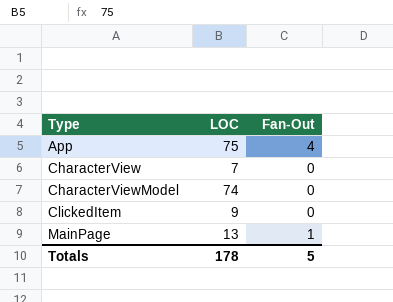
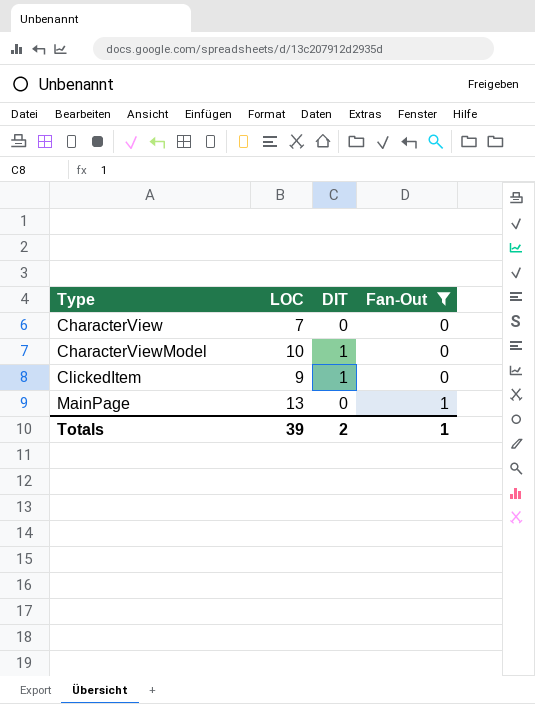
filter: none -> Fan-Out != 4
column DIT | position: none -> 3
CharacterViewModel | LOC: 74 -> 10
Totals | LOC: 178 -> 39
Totals | Fan-Out: 5 -> 1

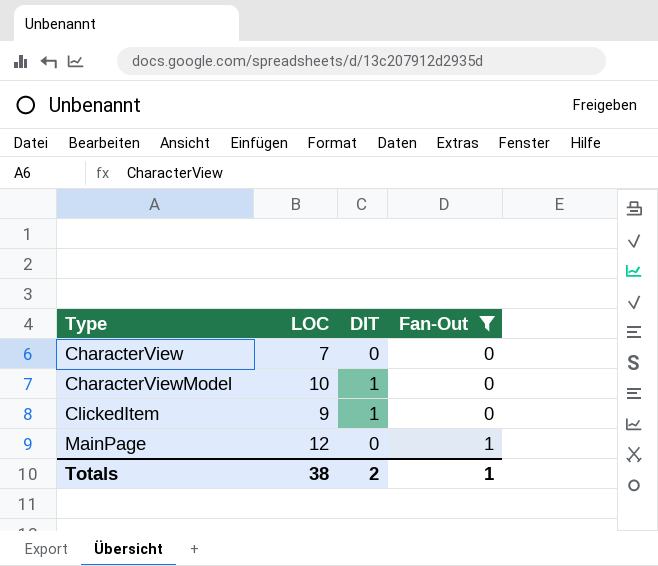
MainPage | LOC: 13 -> 12
Totals | LOC: 39 -> 38

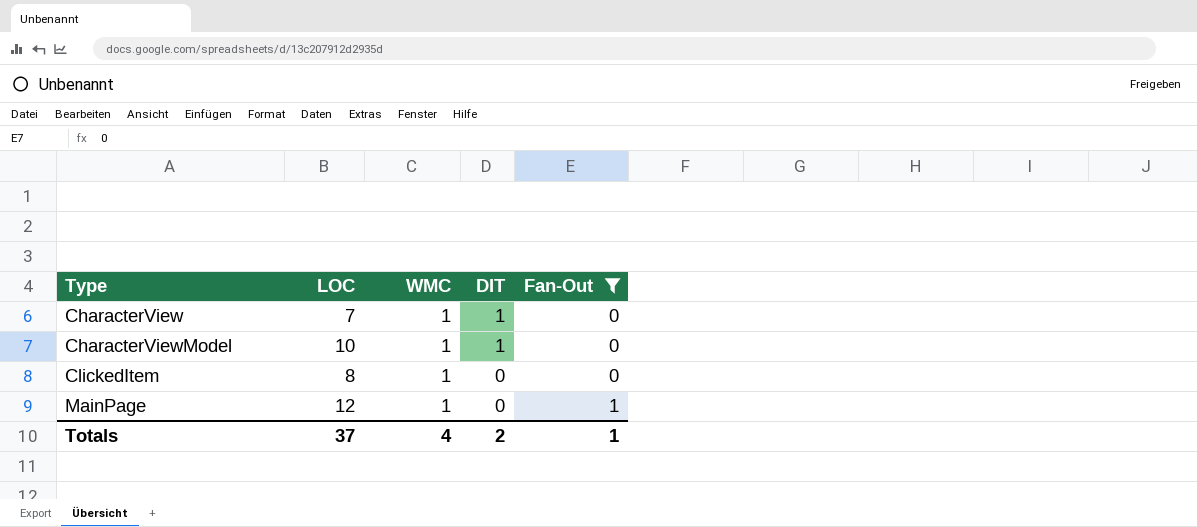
column WMC | position: none -> 3
CharacterView | DIT: 0 -> 1
ClickedItem | LOC: 9 -> 8
ClickedItem | DIT: 1 -> 0
Totals | LOC: 38 -> 37

